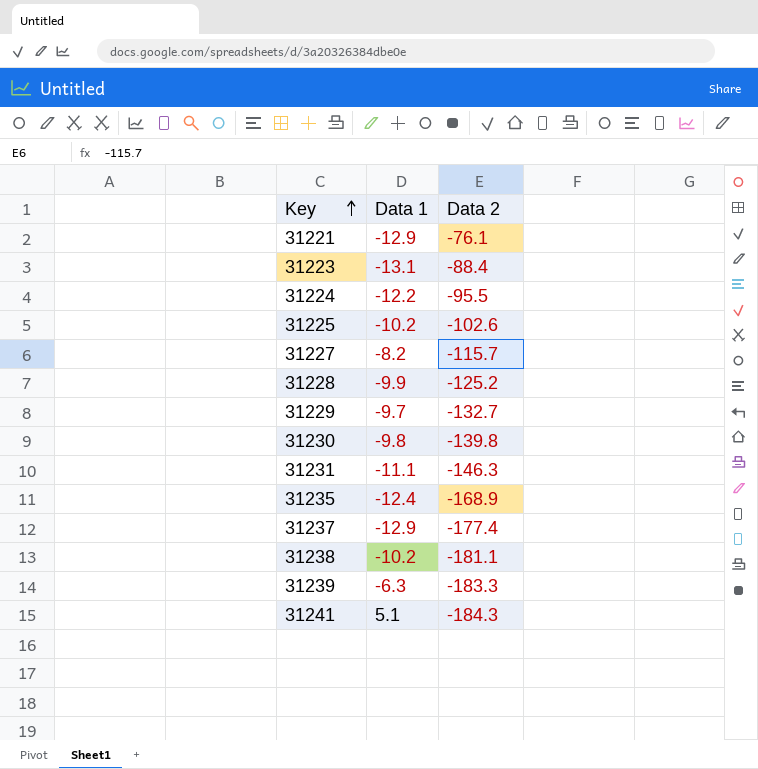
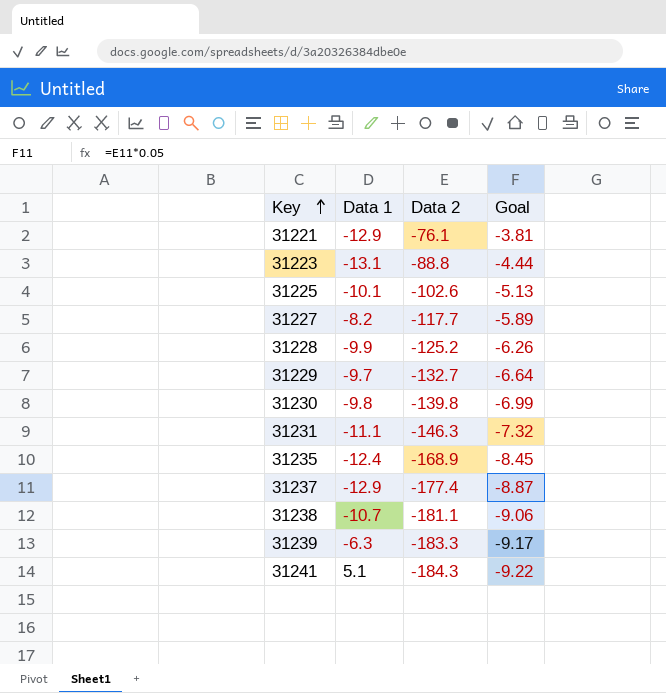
column Goal | formula: none -> [Data 2] * 0.05
row 31224: -12.2 | -95.5 -> none
31223 | Data 2: -88.4 -> -88.8
31225 | Data 1: -10.2 -> -10.1
31227 | Data 2: -115.7 -> -117.7
31238 | Data 1: -10.2 -> -10.7

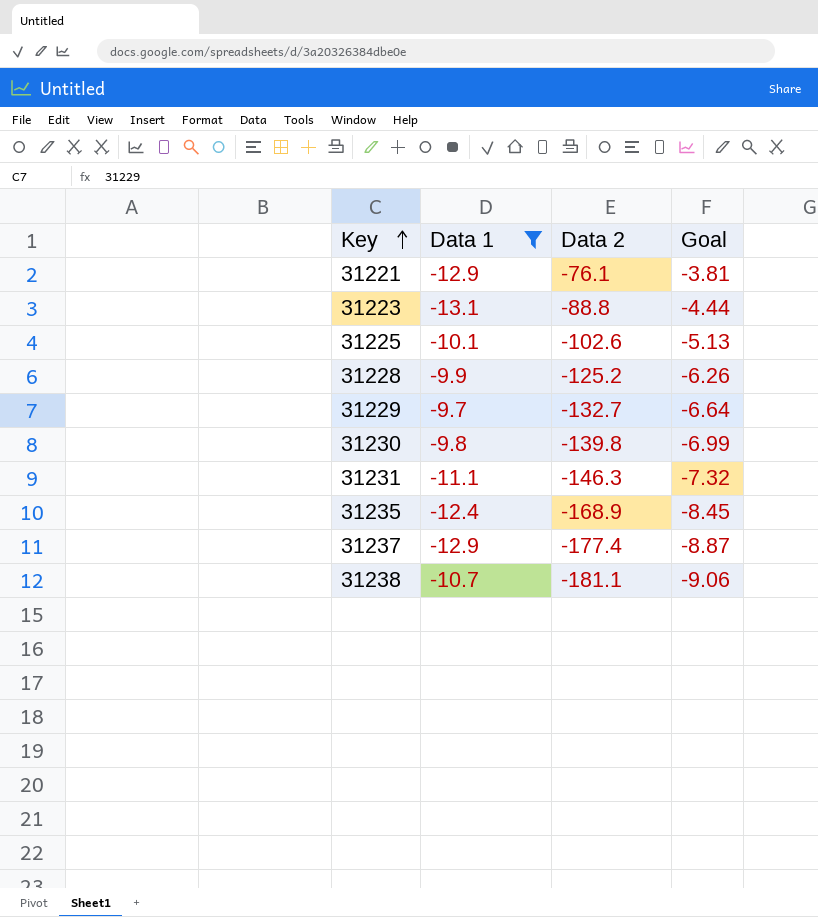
filter: none -> Data 1 <= -9.7

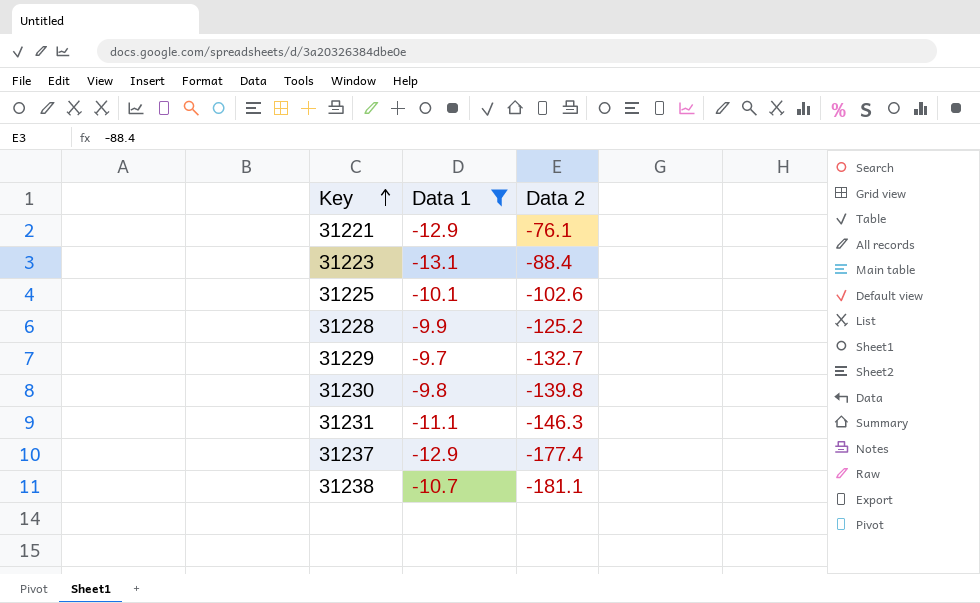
column Goal | formula: [Data 2] * 0.05 -> none
row 31235: -12.4 | -168.9 | -8.45 -> none
31223 | Data 2: -88.8 -> -88.4

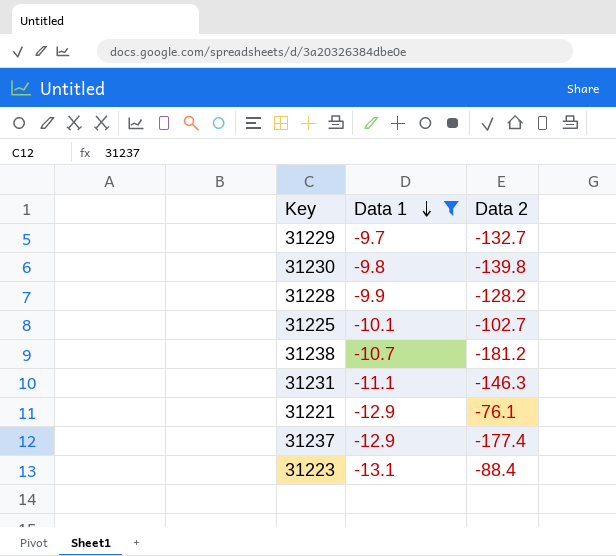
row order: Key ascending -> Data 1 descending
31228 | Data 2: -125.2 -> -128.2
31225 | Data 2: -102.6 -> -102.7
31238 | Data 2: -181.1 -> -181.2

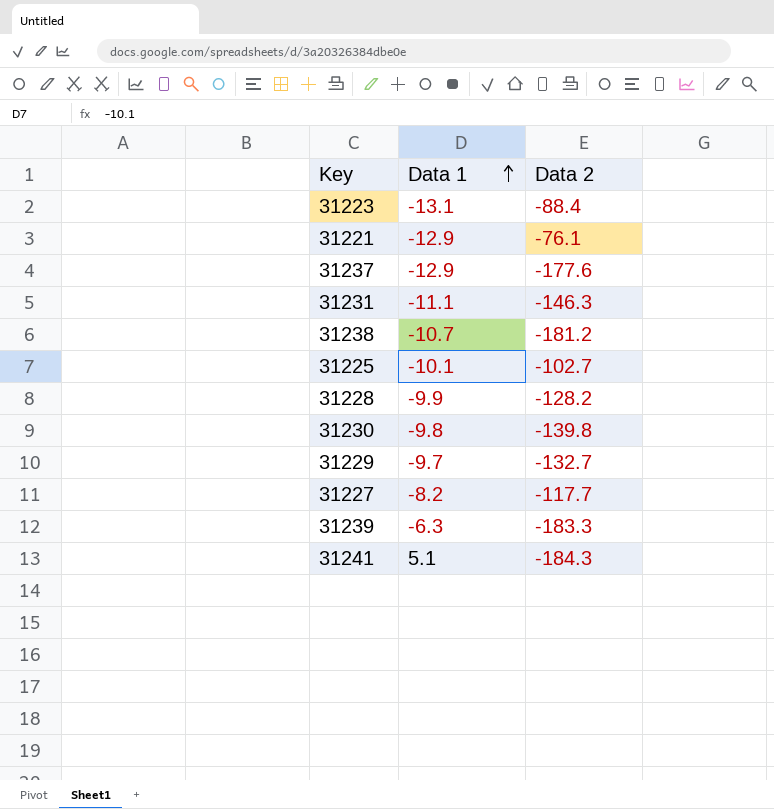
filter: Data 1 <= -9.7 -> none
row order: Data 1 descending -> Data 1 ascending
31237 | Data 2: -177.4 -> -177.6

